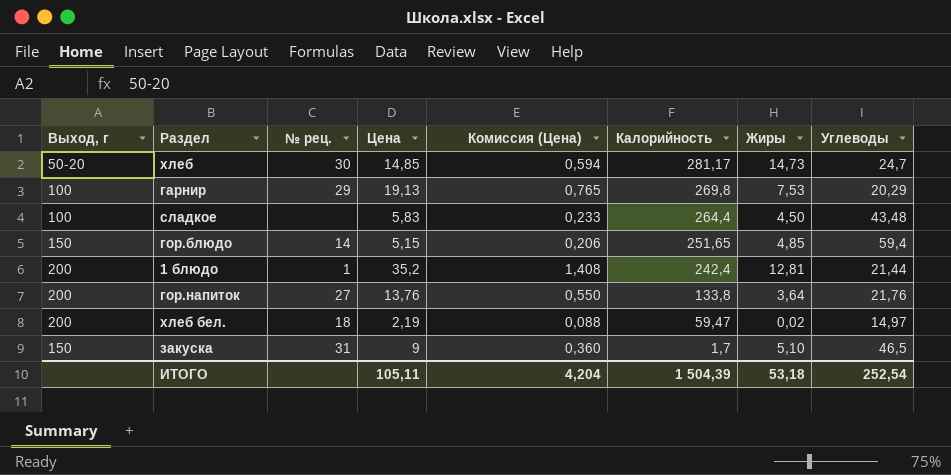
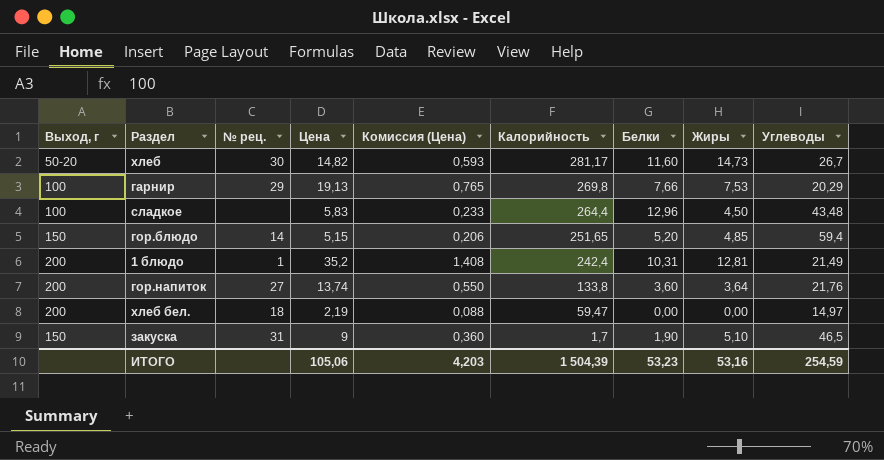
column Белки | position: none -> 7
хлеб | Цена: 14,85 -> 14,82
хлеб | Комиссия (Цена): 0,594 -> 0,593
хлеб | Углеводы: 24,7 -> 26,7
1 блюдо | Углеводы: 21,44 -> 21,49
гор.напиток | Цена: 13,76 -> 13,74
хлеб бел. | Жиры: 0,02 -> 0,00
ИТОГО | Цена: 105,11 -> 105,06
ИТОГО | Комиссия (Цена): 4,204 -> 4,203
ИТОГО | Жиры: 53,18 -> 53,16
ИТОГО | Углеводы: 252,54 -> 254,59

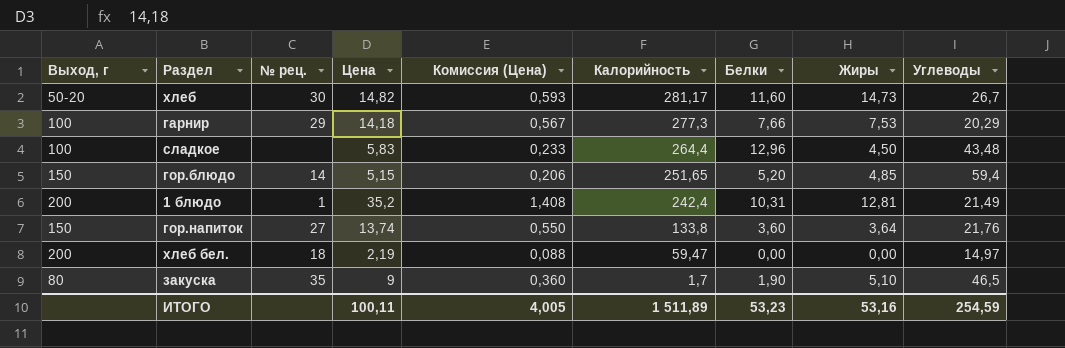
гарнир | Цена: 19,13 -> 14,18
гарнир | Комиссия (Цена): 0,765 -> 0,567
гарнир | Калорийность: 269,8 -> 277,3
гор.напиток | Выход, г: 200 -> 150
закуска | Выход, г: 150 -> 80
закуска | № рец.: 31 -> 35
ИТОГО | Цена: 105,06 -> 100,11
ИТОГО | Комиссия (Цена): 4,203 -> 4,005
ИТОГО | Калорийность: 1 504,39 -> 1 511,89

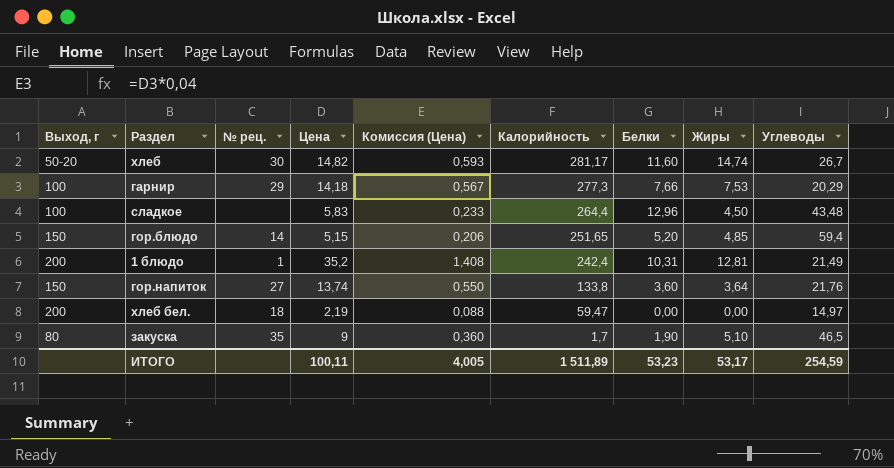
хлеб | Жиры: 14,73 -> 14,74
ИТОГО | Жиры: 53,16 -> 53,17

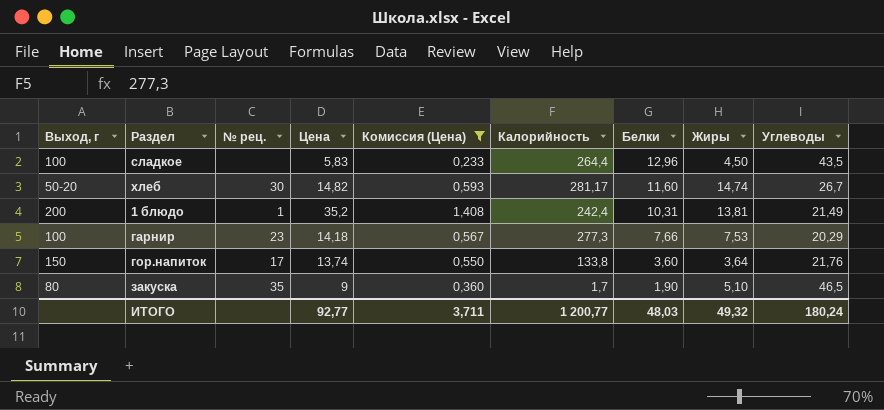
filter: none -> Комиссия (Цена) >= 0,233
row order: Калорийность descending -> Белки descending
сладкое | Углеводы: 43,48 -> 43,5
1 блюдо | Жиры: 12,81 -> 13,81
гарнир | № рец.: 29 -> 23
гор.напиток | № рец.: 27 -> 17
ИТОГО | Цена: 100,11 -> 92,77
ИТОГО | Комиссия (Цена): 4,005 -> 3,711
ИТОГО | Калорийность: 1 511,89 -> 1 200,77
ИТОГО | Белки: 53,23 -> 48,03
ИТОГО | Жиры: 53,17 -> 49,32
ИТОГО | Углеводы: 254,59 -> 180,24

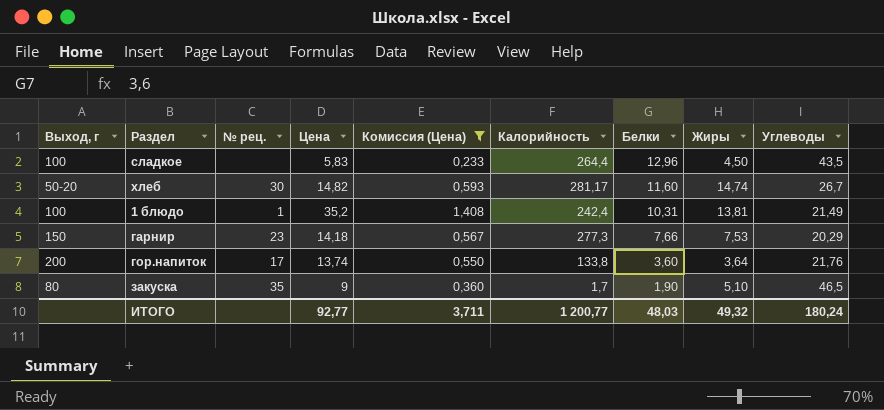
1 блюдо | Выход, г: 200 -> 100
гарнир | Выход, г: 100 -> 150
гор.напиток | Выход, г: 150 -> 200

